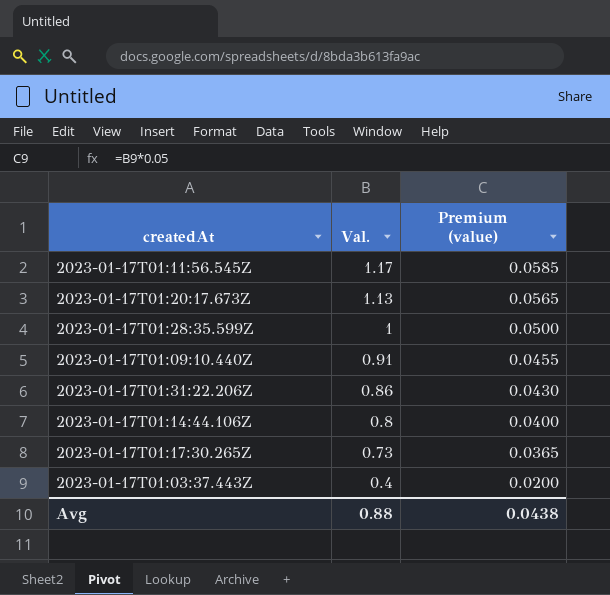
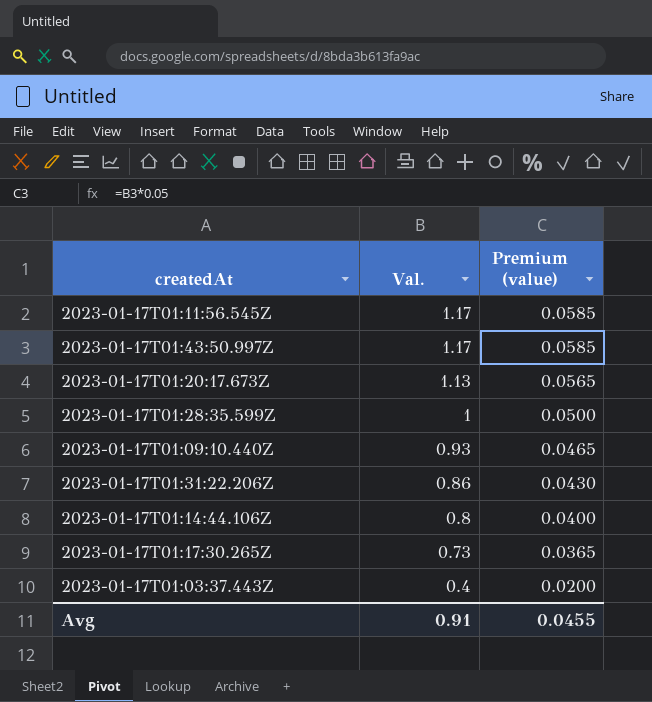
row 2023-01-17T01:43:50.997Z: none -> 1.17 | 0.0585
2023-01-17T01:09:10.440Z | Val.: 0.91 -> 0.93
2023-01-17T01:09:10.440Z | Premium (value): 0.0455 -> 0.0465
Avg | Val.: 0.88 -> 0.91
Avg | Premium (value): 0.0438 -> 0.0455

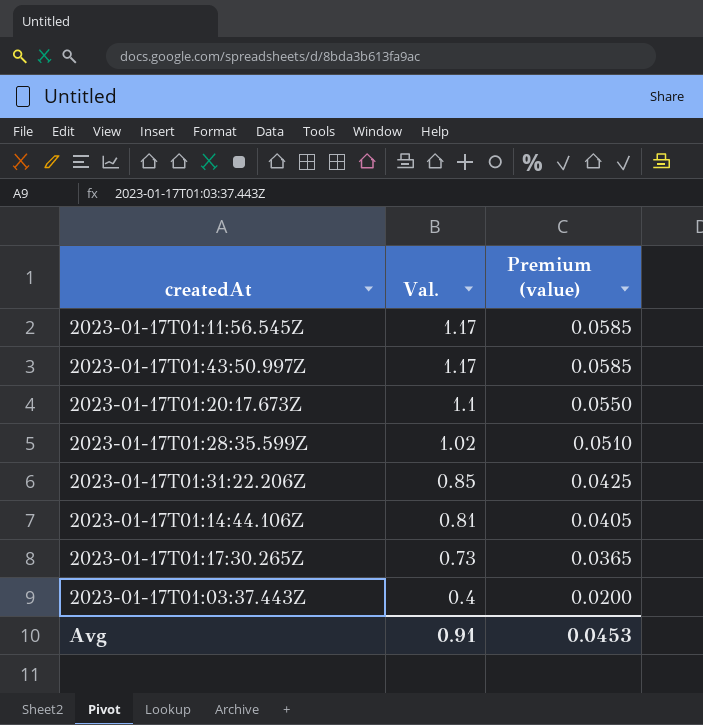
row 2023-01-17T01:09:10.440Z: 0.93 | 0.0465 -> none
2023-01-17T01:20:17.673Z | Val.: 1.13 -> 1.1
2023-01-17T01:20:17.673Z | Premium (value): 0.0565 -> 0.0550
2023-01-17T01:28:35.599Z | Val.: 1 -> 1.02
2023-01-17T01:28:35.599Z | Premium (value): 0.0500 -> 0.0510
2023-01-17T01:31:22.206Z | Val.: 0.86 -> 0.85
2023-01-17T01:31:22.206Z | Premium (value): 0.0430 -> 0.0425
2023-01-17T01:14:44.106Z | Val.: 0.8 -> 0.81
2023-01-17T01:14:44.106Z | Premium (value): 0.0400 -> 0.0405
Avg | Premium (value): 0.0455 -> 0.0453

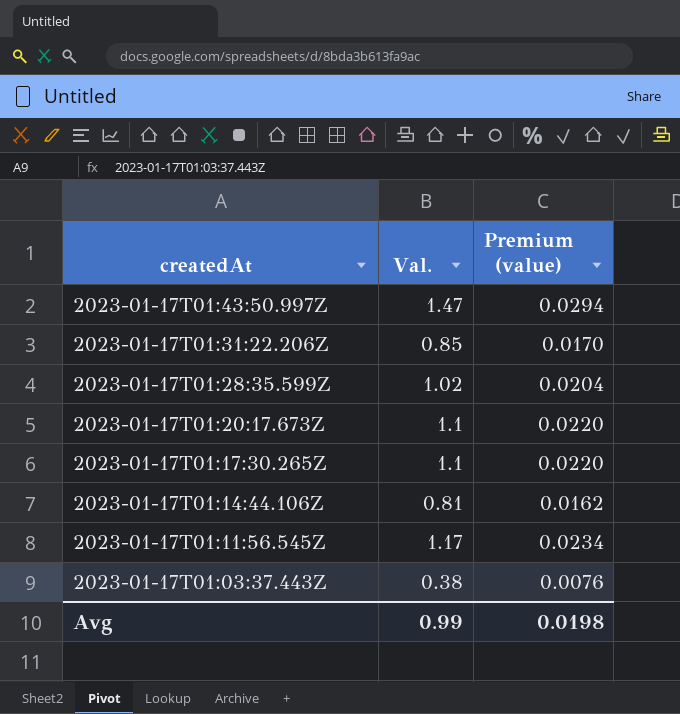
row order: Val. descending -> createdAt descending
column Premium (value) | formula: [Val.] * 0.05 -> [Val.] * 0.02
2023-01-17T01:43:50.997Z | Val.: 1.17 -> 1.47
2023-01-17T01:17:30.265Z | Val.: 0.73 -> 1.1
2023-01-17T01:03:37.443Z | Val.: 0.4 -> 0.38
Avg | Val.: 0.91 -> 0.99
Avg | Premium (value): 0.0453 -> 0.0198

